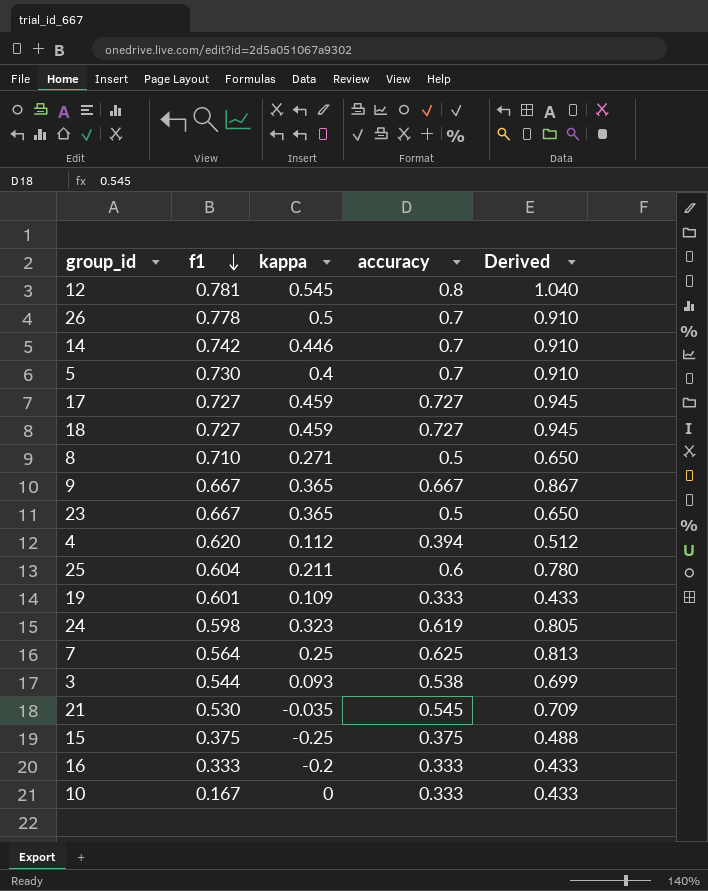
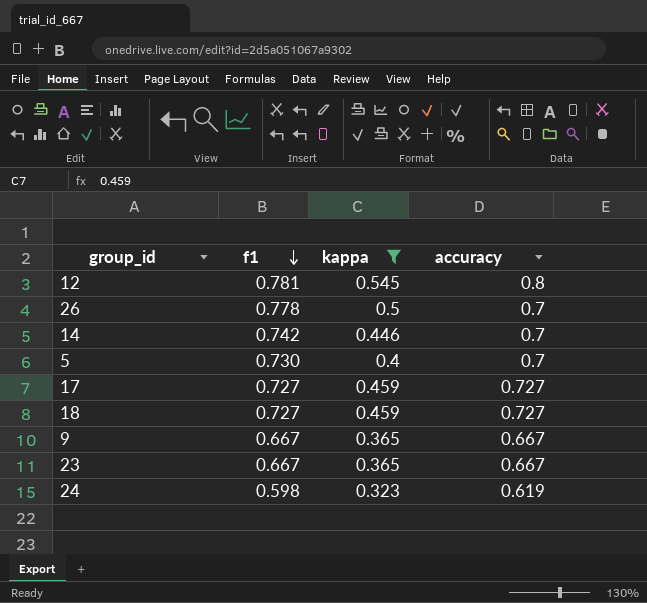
filter: none -> kappa >= 0.323
column Derived | formula: [accuracy] * 1.3 -> none
23 | accuracy: 0.5 -> 0.667

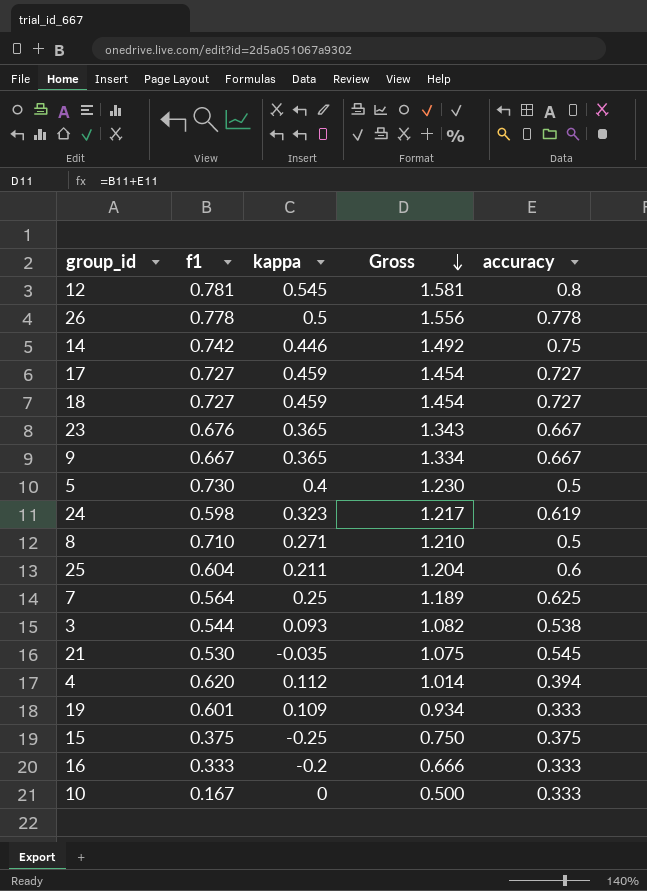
filter: kappa >= 0.323 -> none
row order: f1 descending -> Gross descending
column Gross | formula: none -> [f1] + [accuracy]
26 | accuracy: 0.7 -> 0.778
14 | accuracy: 0.7 -> 0.75
23 | f1: 0.667 -> 0.676
5 | accuracy: 0.7 -> 0.5

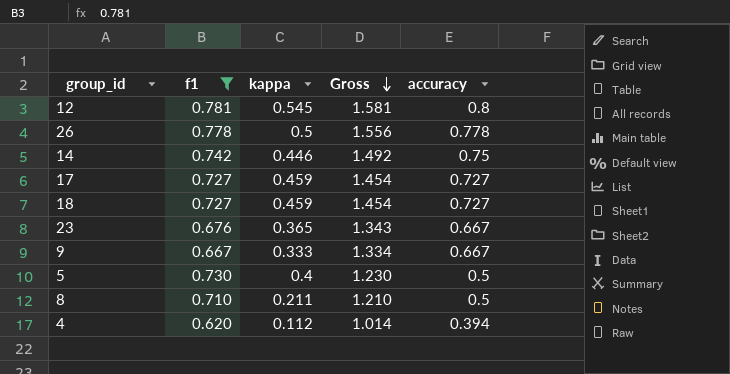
filter: none -> f1 >= 0.620
9 | kappa: 0.365 -> 0.333
8 | kappa: 0.271 -> 0.211

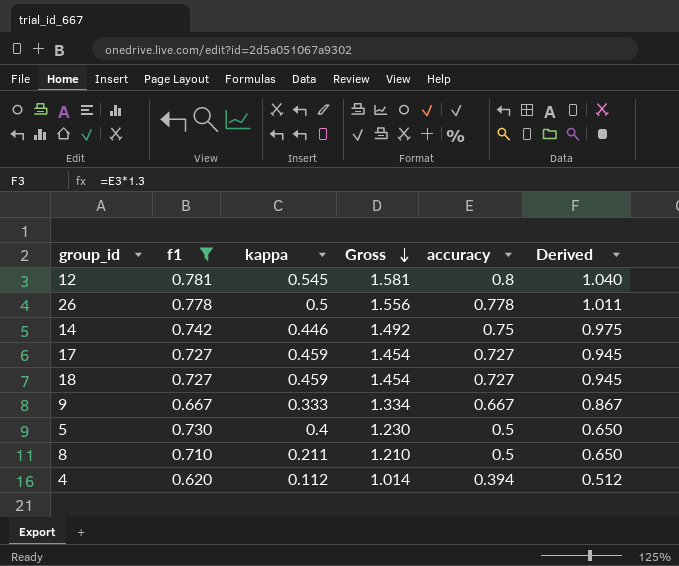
column Derived | formula: none -> [accuracy] * 1.3
row 23: 0.676 | 0.365 | 1.343 | 0.667 -> none

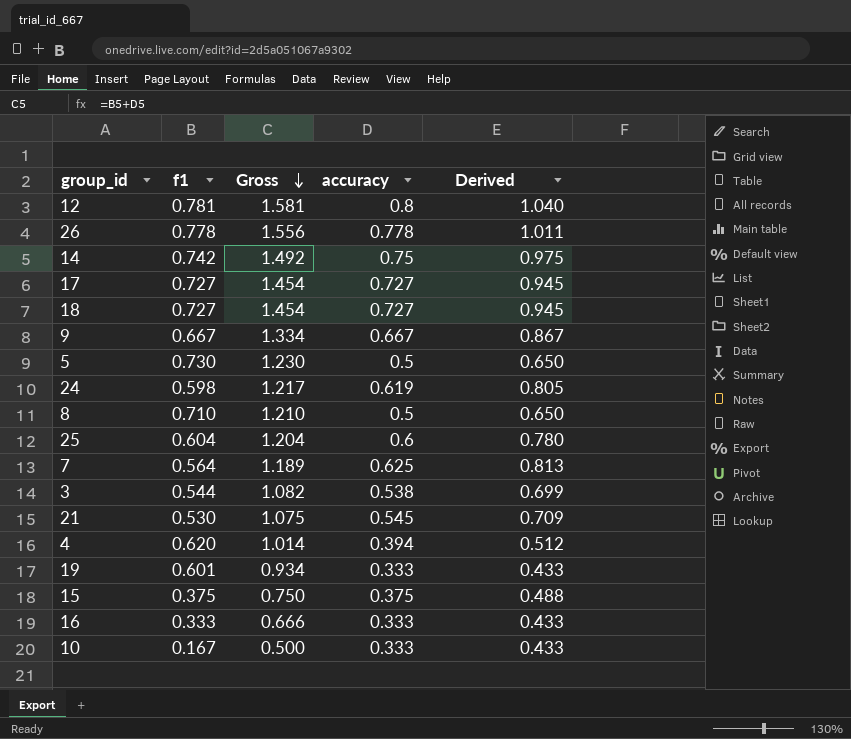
filter: f1 >= 0.620 -> none
column kappa | position: 3 -> none

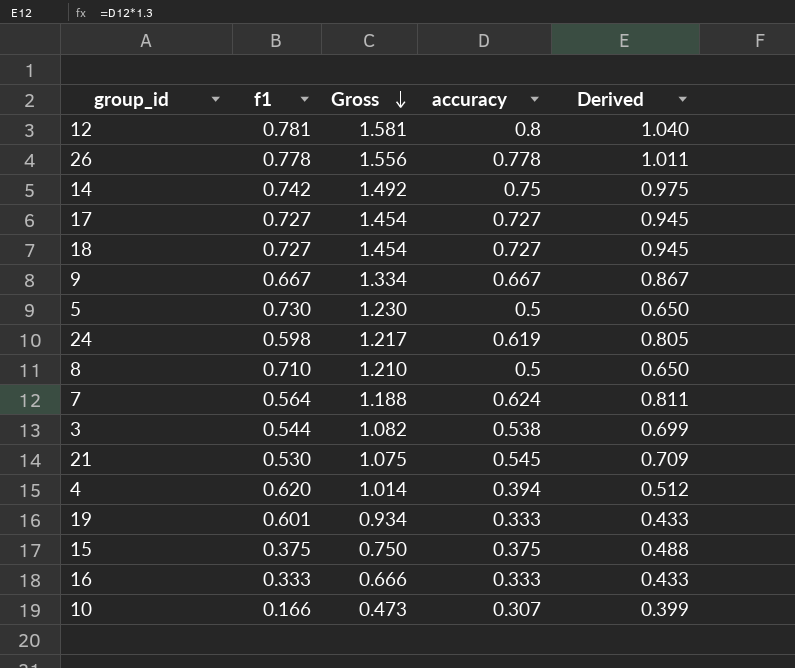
row 25: 0.604 | 1.204 | 0.6 | 0.780 -> none
7 | Gross: 1.189 -> 1.188
7 | accuracy: 0.625 -> 0.624
7 | Derived: 0.813 -> 0.811
10 | f1: 0.167 -> 0.166
10 | Gross: 0.500 -> 0.473
10 | accuracy: 0.333 -> 0.307
10 | Derived: 0.433 -> 0.399

